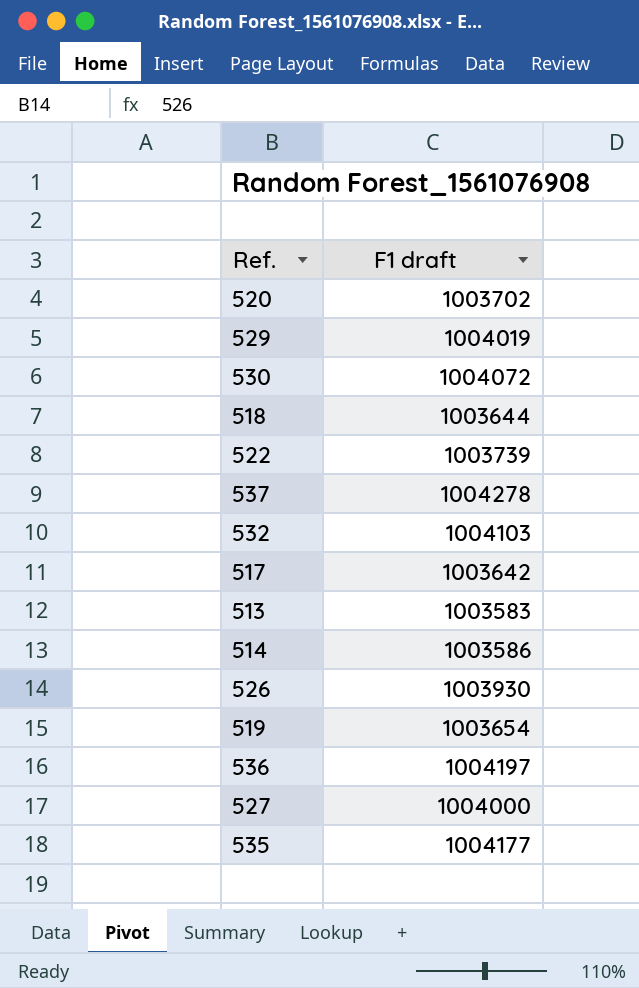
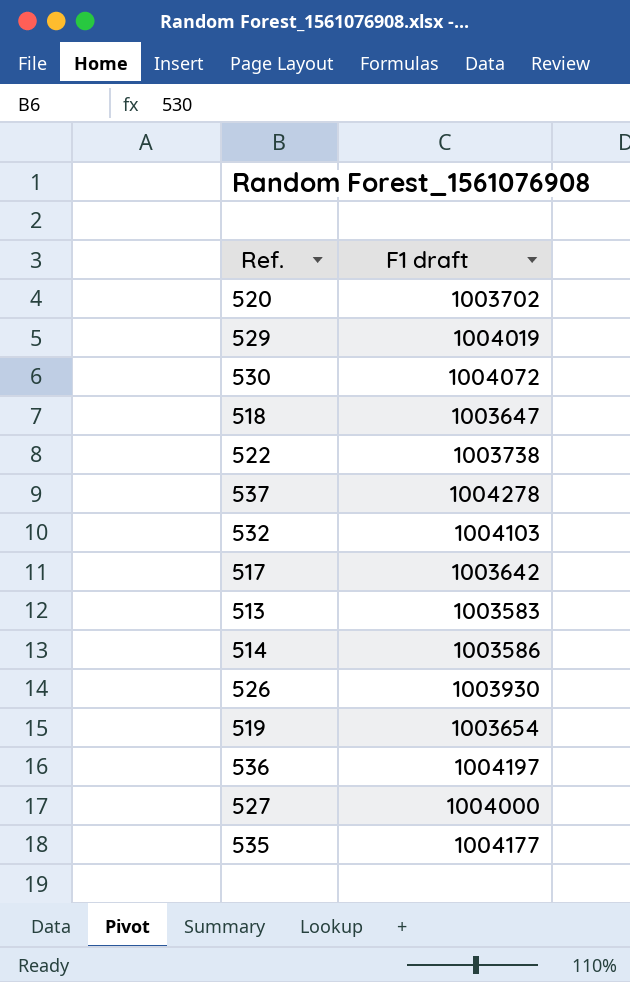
518 | F1 draft: 1003644 -> 1003647
522 | F1 draft: 1003739 -> 1003738

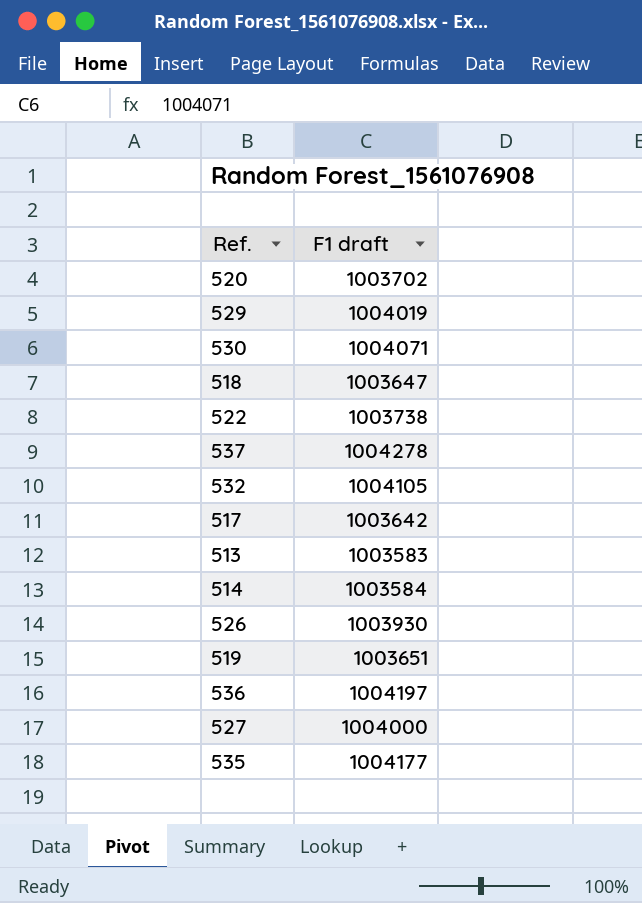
530 | F1 draft: 1004072 -> 1004071
532 | F1 draft: 1004103 -> 1004105
514 | F1 draft: 1003586 -> 1003584
519 | F1 draft: 1003654 -> 1003651

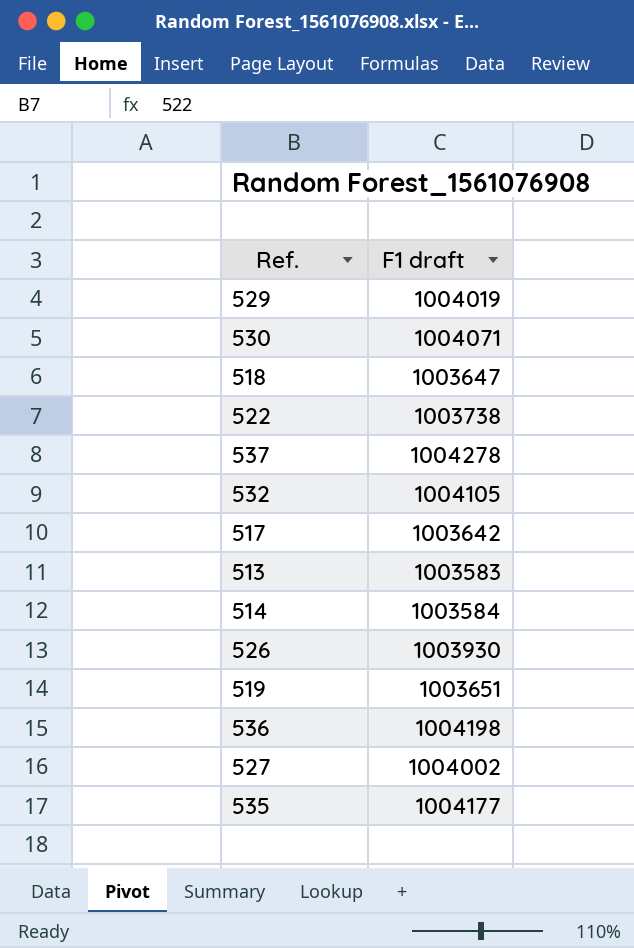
row 520: 1003702 -> none
536 | F1 draft: 1004197 -> 1004198
527 | F1 draft: 1004000 -> 1004002

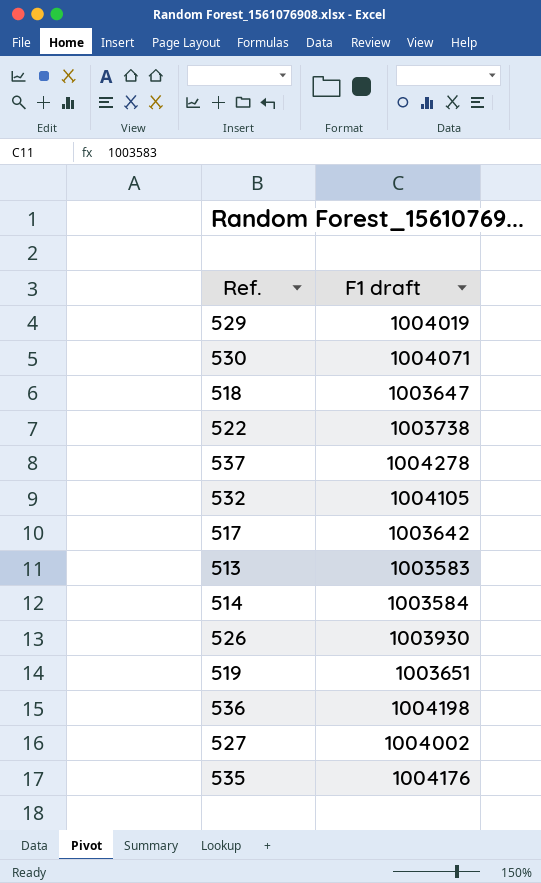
535 | F1 draft: 1004177 -> 1004176

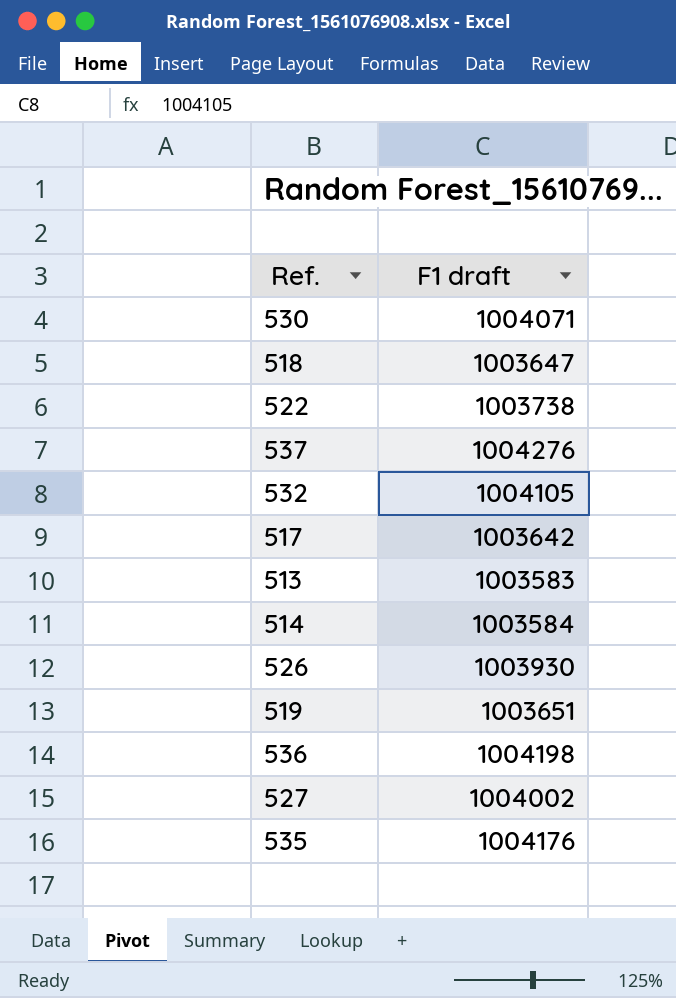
row 529: 1004019 -> none
537 | F1 draft: 1004278 -> 1004276

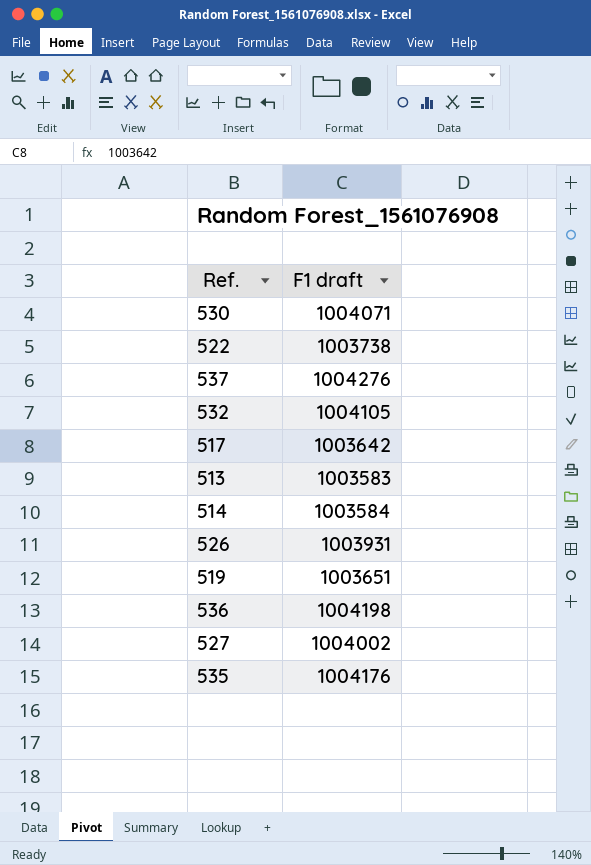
row 518: 1003647 -> none
526 | F1 draft: 1003930 -> 1003931

